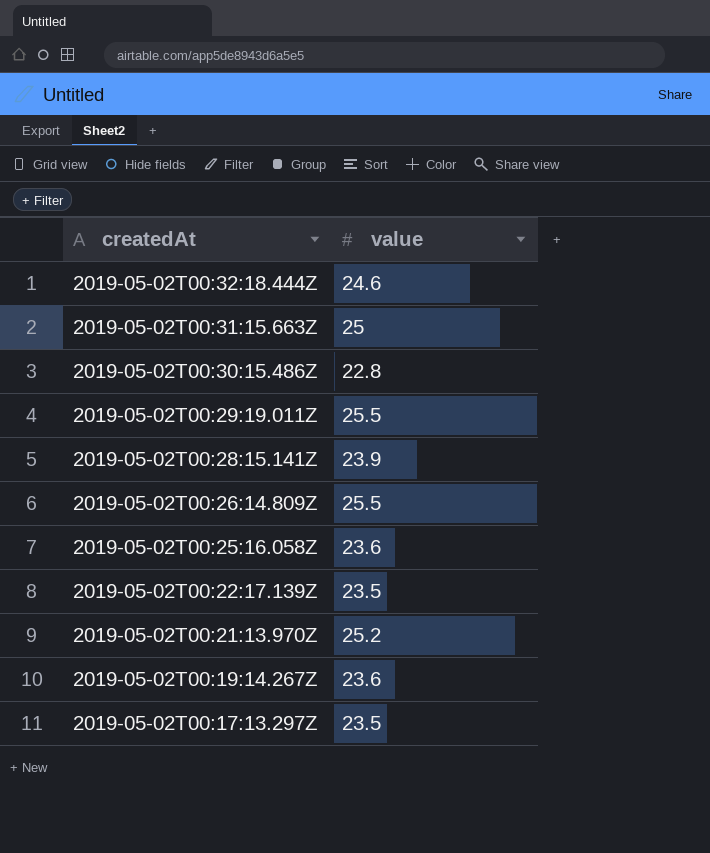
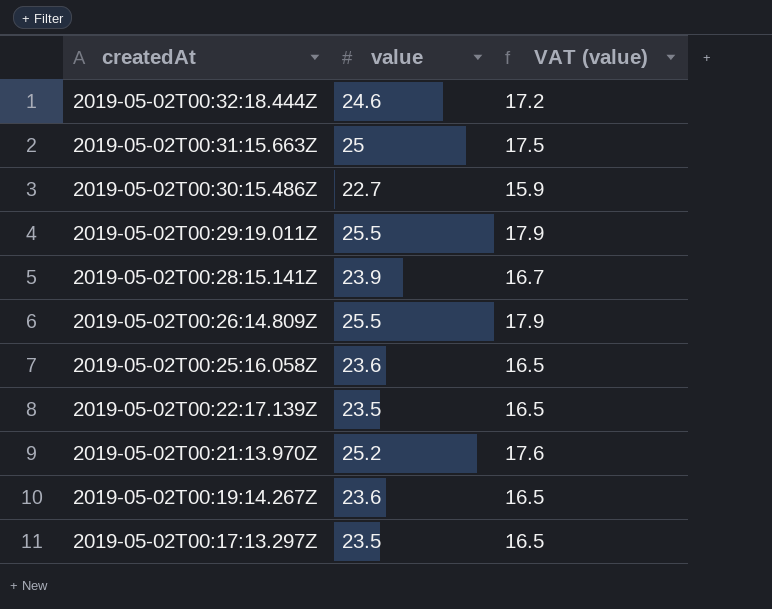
column VAT (value) | formula: none -> [value] * 0.7
2019-05-02T00:30:15.486Z | value: 22.8 -> 22.7

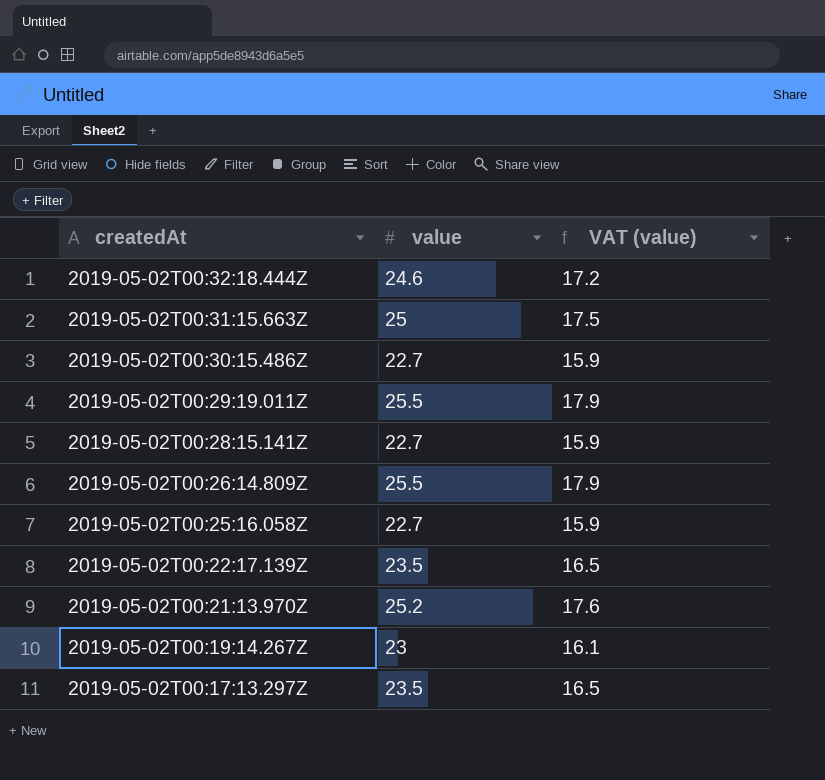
2019-05-02T00:28:15.141Z | value: 23.9 -> 22.7
2019-05-02T00:28:15.141Z | VAT (value): 16.7 -> 15.9
2019-05-02T00:25:16.058Z | value: 23.6 -> 22.7
2019-05-02T00:25:16.058Z | VAT (value): 16.5 -> 15.9
2019-05-02T00:19:14.267Z | value: 23.6 -> 23
2019-05-02T00:19:14.267Z | VAT (value): 16.5 -> 16.1

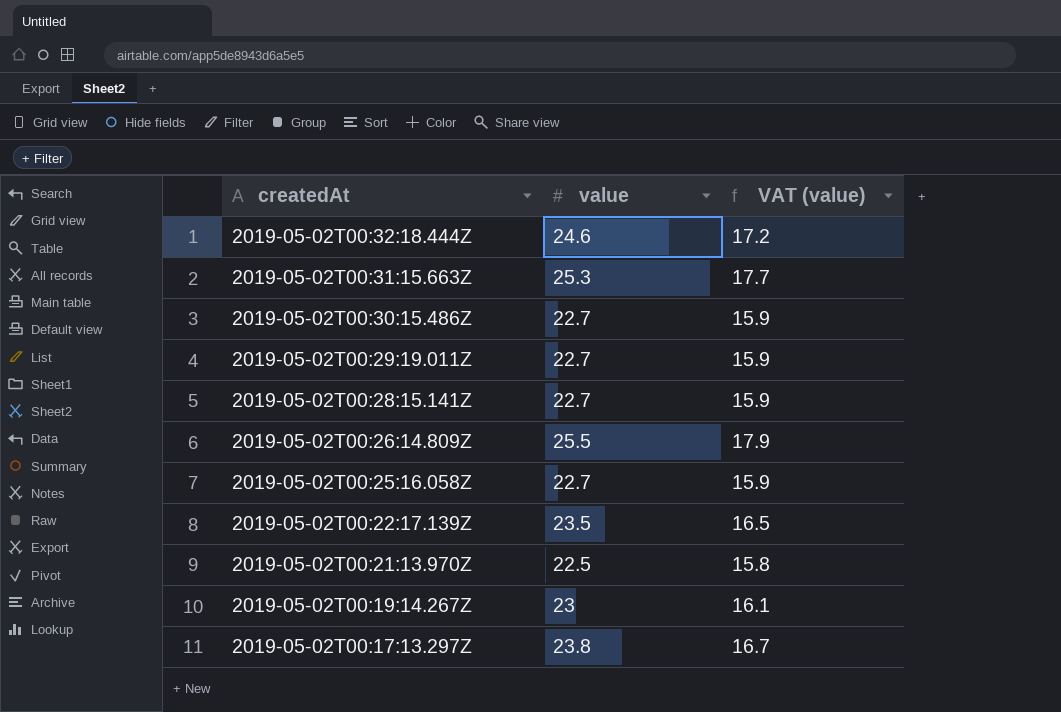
2019-05-02T00:31:15.663Z | value: 25 -> 25.3
2019-05-02T00:31:15.663Z | VAT (value): 17.5 -> 17.7
2019-05-02T00:29:19.011Z | value: 25.5 -> 22.7
2019-05-02T00:29:19.011Z | VAT (value): 17.9 -> 15.9
2019-05-02T00:21:13.970Z | value: 25.2 -> 22.5
2019-05-02T00:21:13.970Z | VAT (value): 17.6 -> 15.8
2019-05-02T00:17:13.297Z | value: 23.5 -> 23.8
2019-05-02T00:17:13.297Z | VAT (value): 16.5 -> 16.7

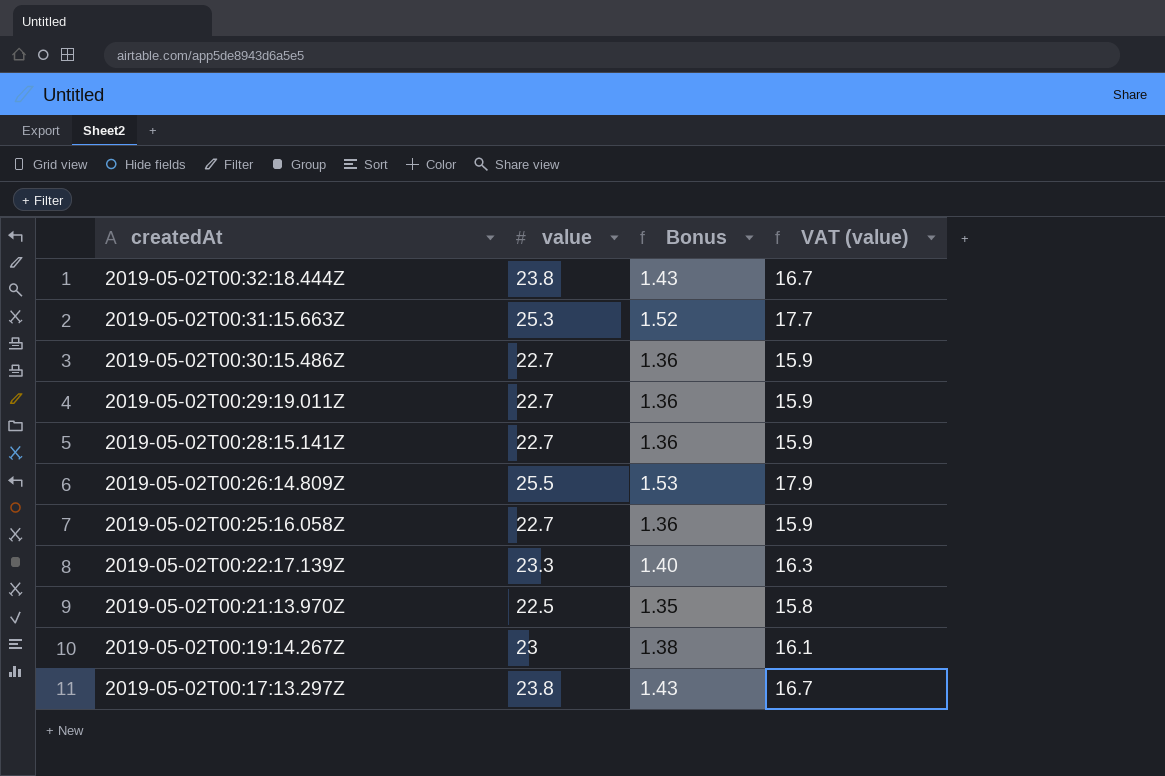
column Bonus | formula: none -> [value] * 0.06
2019-05-02T00:32:18.444Z | value: 24.6 -> 23.8
2019-05-02T00:32:18.444Z | VAT (value): 17.2 -> 16.7
2019-05-02T00:22:17.139Z | value: 23.5 -> 23.3
2019-05-02T00:22:17.139Z | VAT (value): 16.5 -> 16.3

